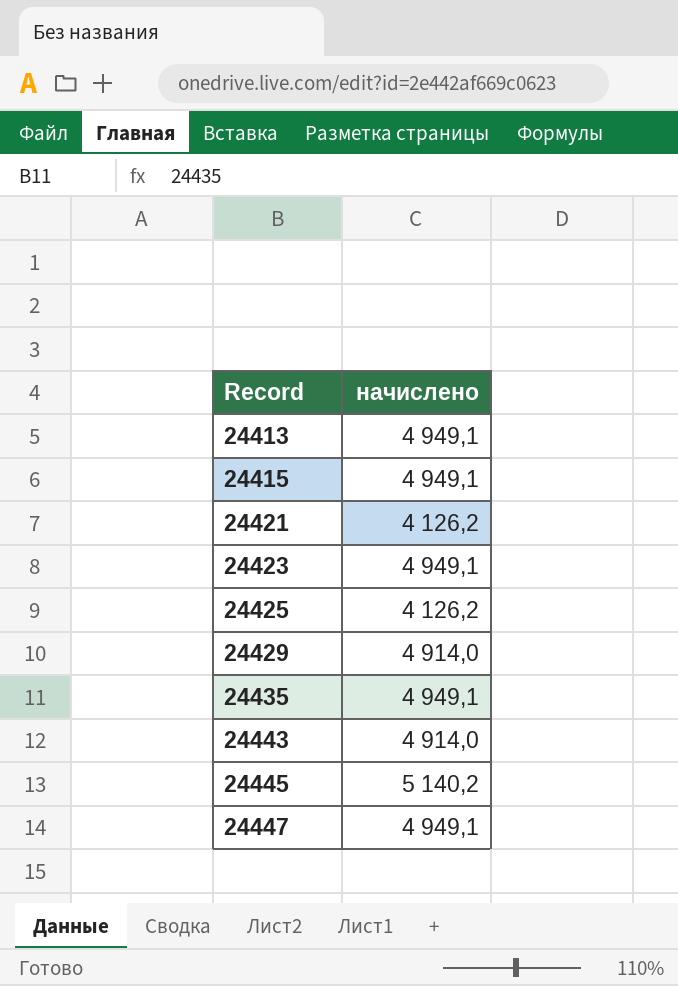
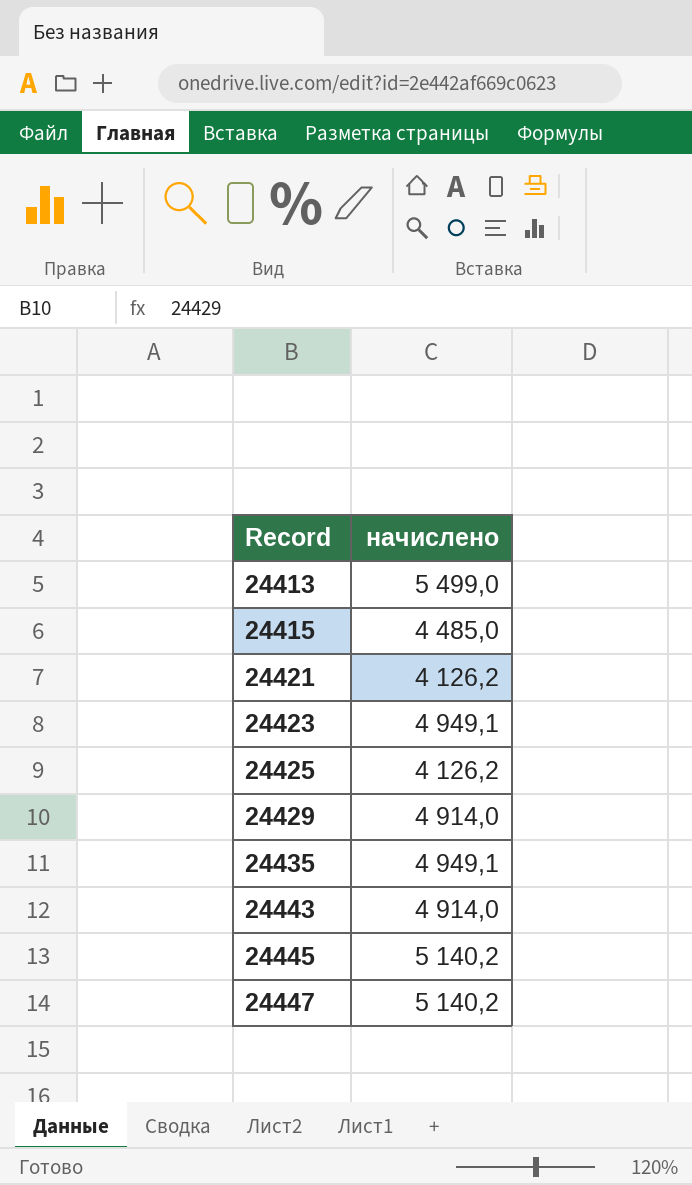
24413 | начислено: 4 949,1 -> 5 499,0
24415 | начислено: 4 949,1 -> 4 485,0
24447 | начислено: 4 949,1 -> 5 140,2

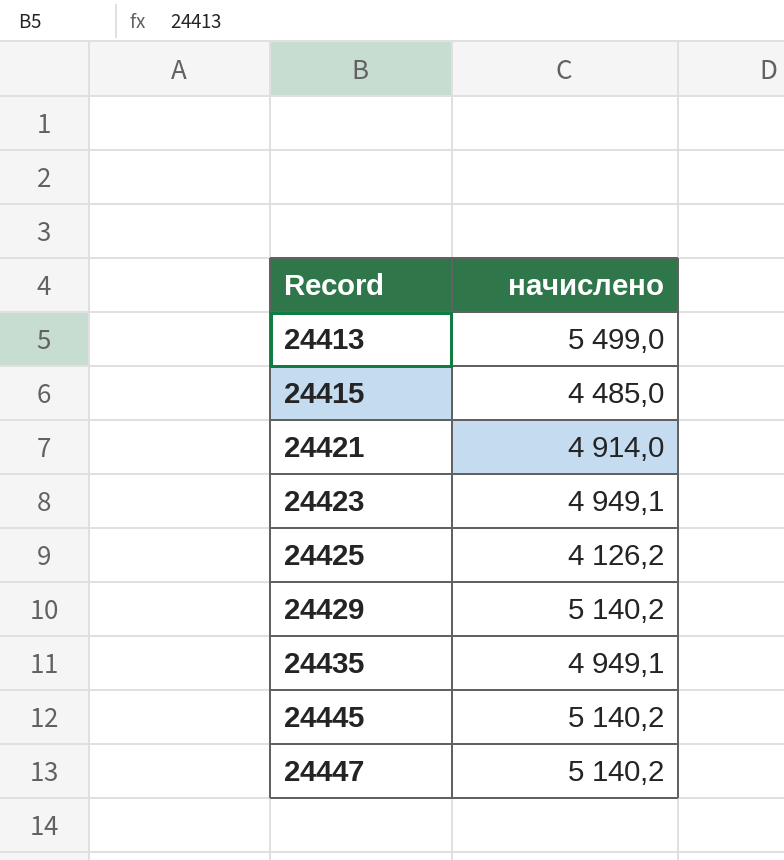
row 24443: 4 914,0 -> none
24421 | начислено: 4 126,2 -> 4 914,0
24429 | начислено: 4 914,0 -> 5 140,2

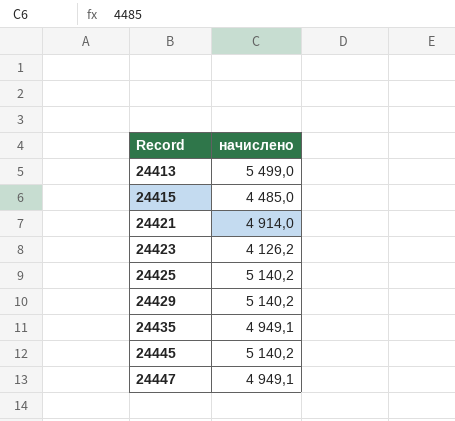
24423 | начислено: 4 949,1 -> 4 126,2
24425 | начислено: 4 126,2 -> 5 140,2
24447 | начислено: 5 140,2 -> 4 949,1

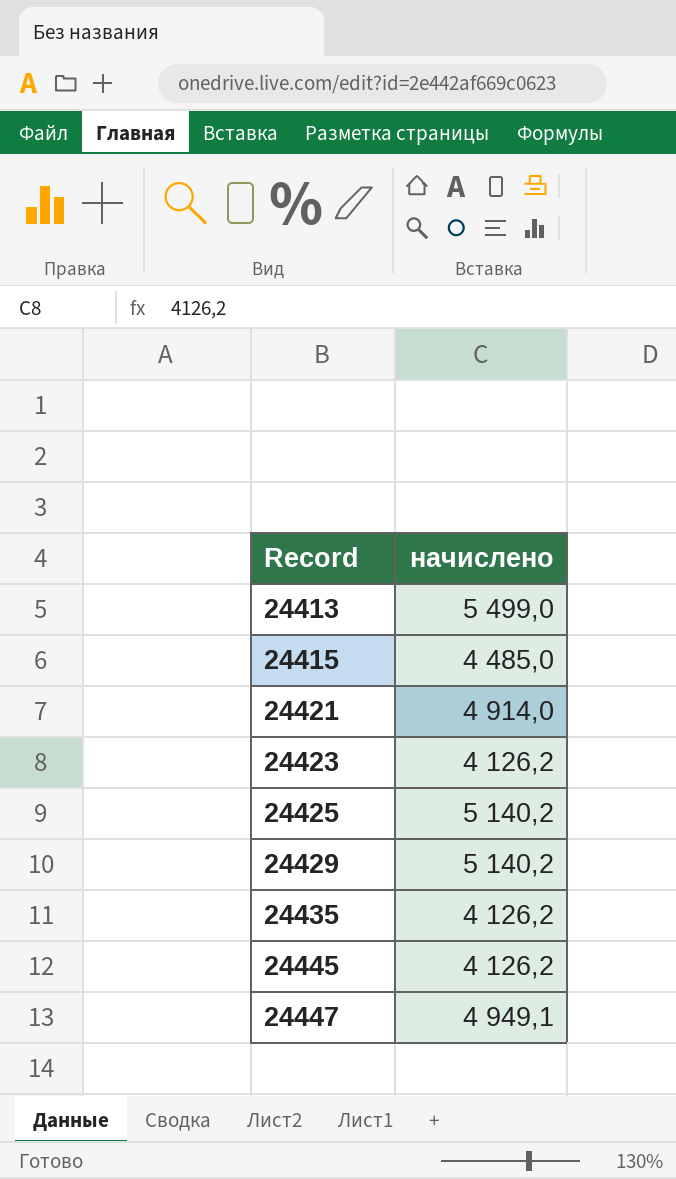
24435 | начислено: 4 949,1 -> 4 126,2
24445 | начислено: 5 140,2 -> 4 126,2

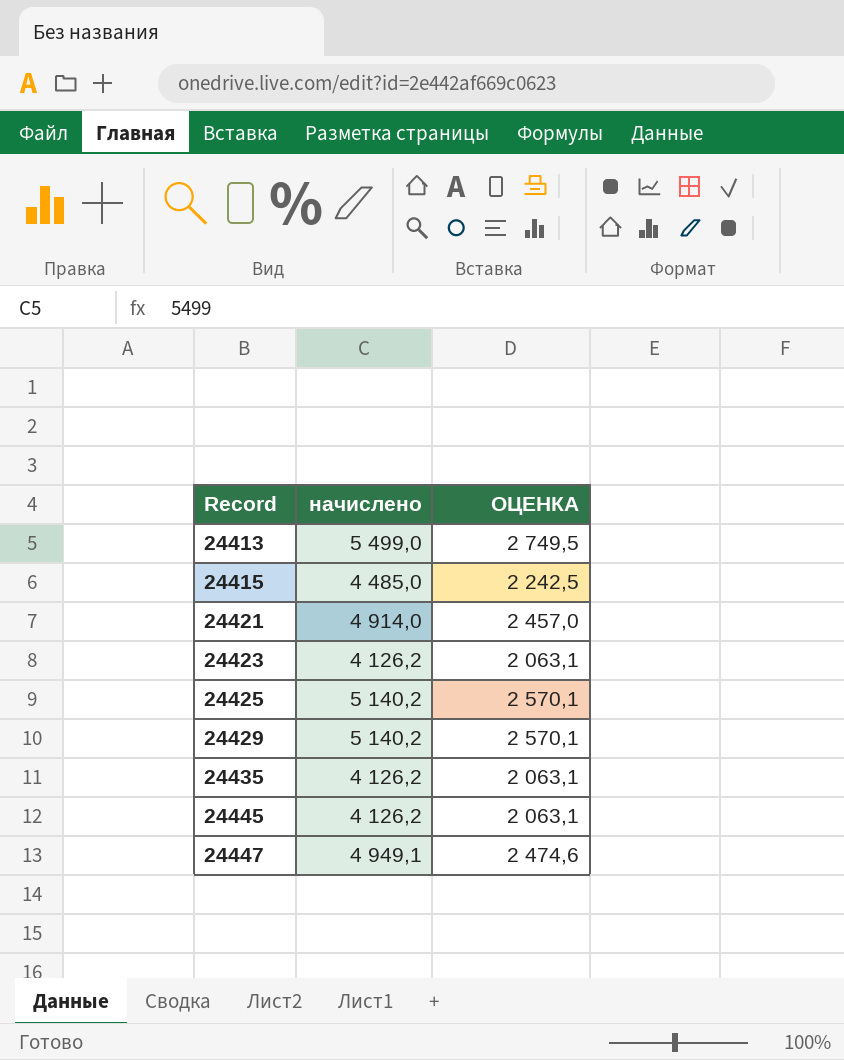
column ОЦЕНКА | formula: none -> [начислено] * 0,5

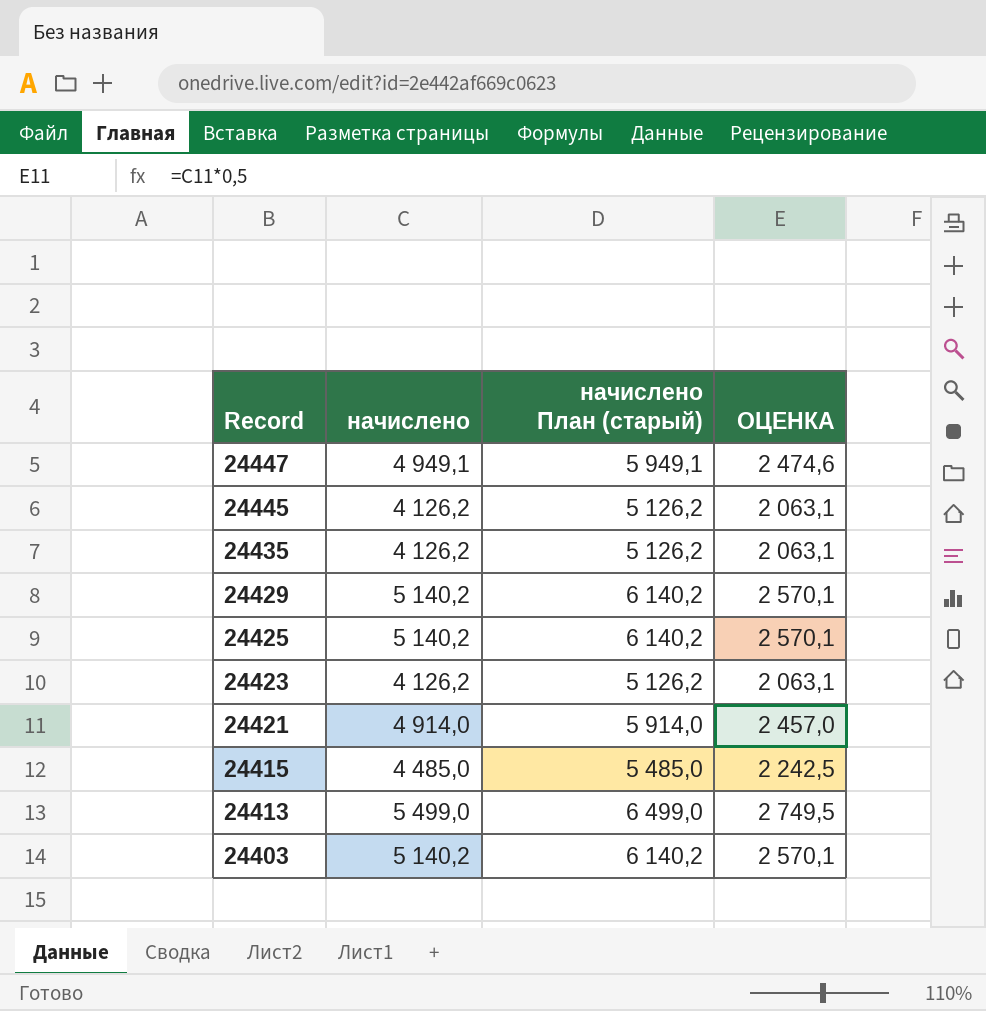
row order: Record ascending -> Record descending
column начислено План (старый) | formula: none -> [начислено] + 1000
row 24403: none -> 5 140,2 | 6 140,2 | 2 570,1

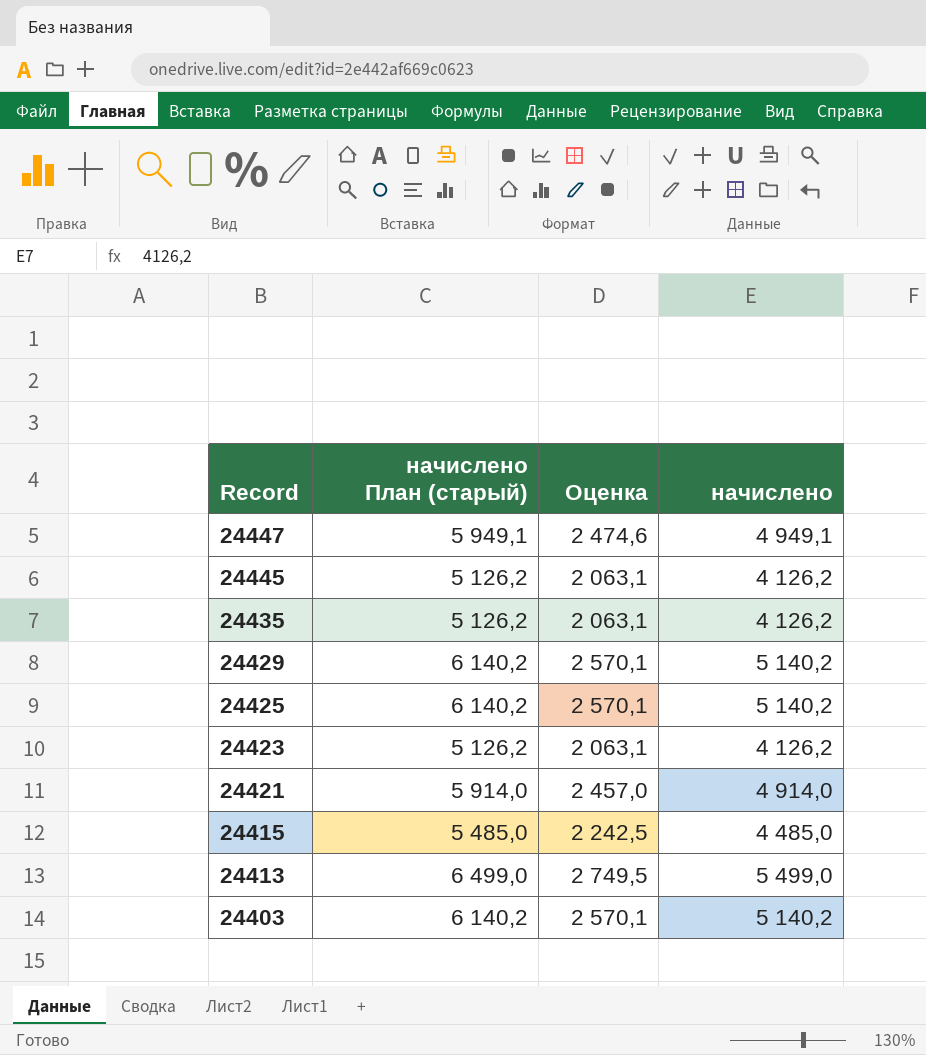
column name: ОЦЕНКА -> Оценка
column начислено | position: 2 -> 4

